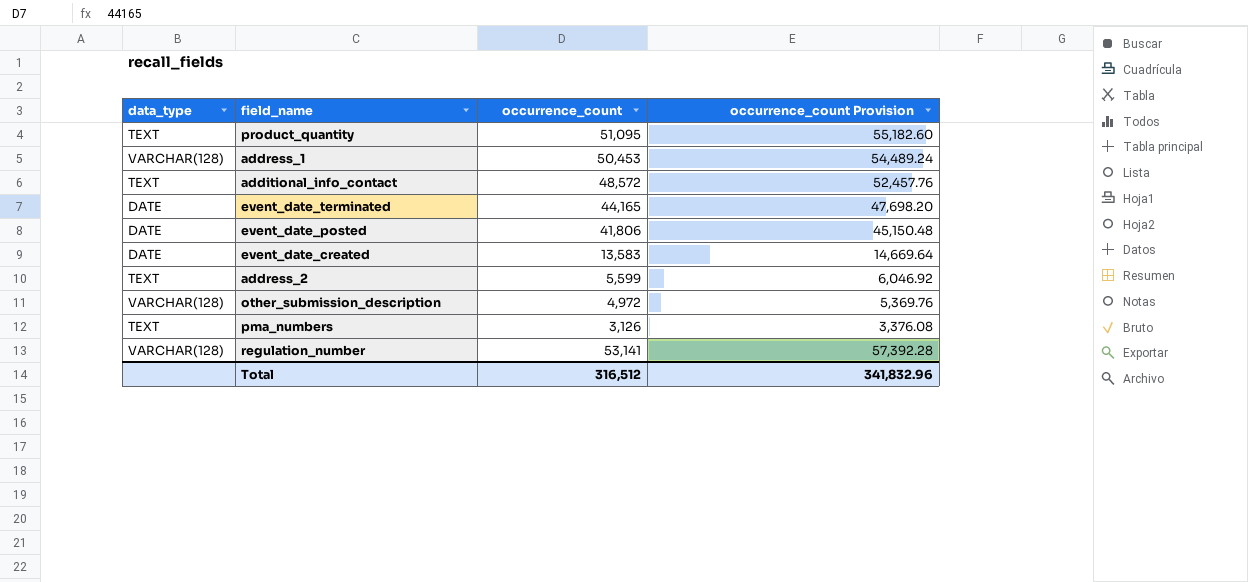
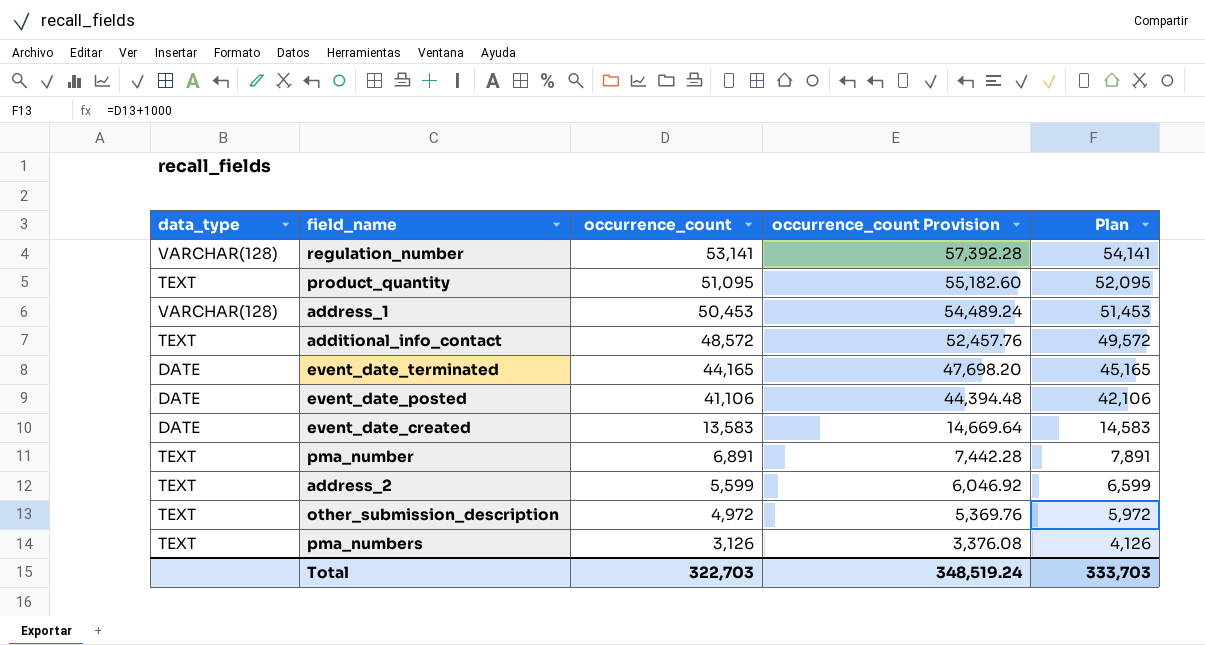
row order: none -> occurrence_count descending
column Plan | formula: none -> [occurrence_count] + 1000
event_date_posted | occurrence_count: 41,806 -> 41,106
event_date_posted | occurrence_count Provision: 45,150.48 -> 44,394.48
row pma_number: none -> TEXT | 6,891 | 7,442.28 | 7,891
other_submission_description | data_type: VARCHAR(128) -> TEXT
Total | occurrence_count: 316,512 -> 322,703
Total | occurrence_count Provision: 341,832.96 -> 348,519.24

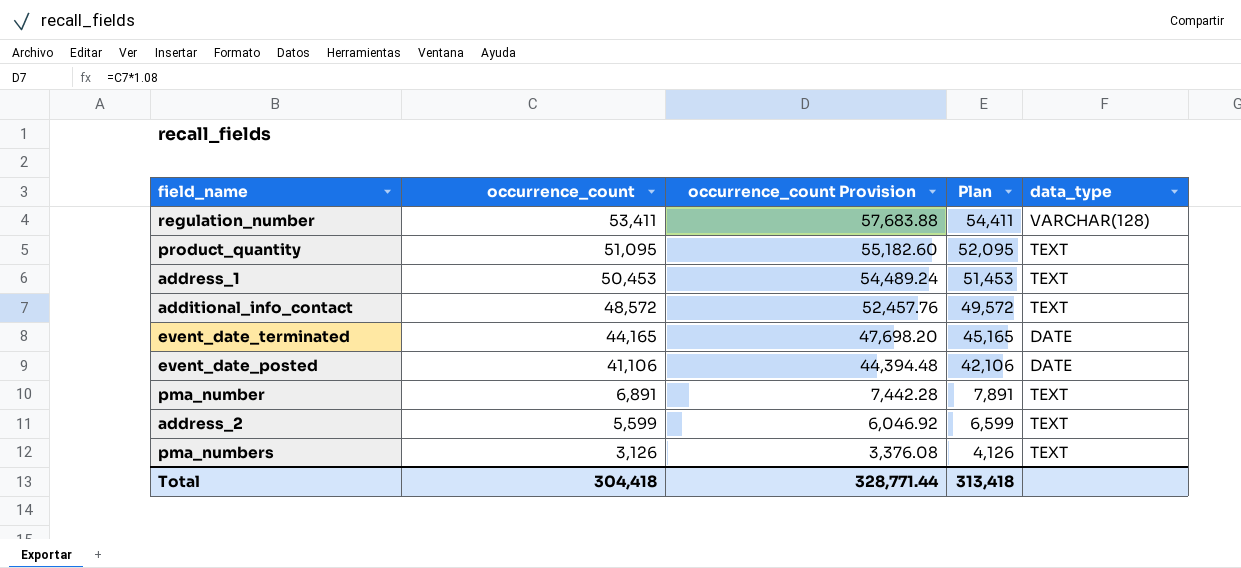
column data_type | position: 1 -> 5
row event_date_created: DATE | 13,583 | 14,669.64 | 14,583 -> none
row other_submission_description: TEXT | 4,972 | 5,369.76 | 5,972 -> none
regulation_number | occurrence_count: 53,141 -> 53,411
regulation_number | occurrence_count Provision: 57,392.28 -> 57,683.88
regulation_number | Plan: 54,141 -> 54,411
address_1 | data_type: VARCHAR(128) -> TEXT
Total | occurrence_count: 322,703 -> 304,418
Total | occurrence_count Provision: 348,519.24 -> 328,771.44
Total | Plan: 333,703 -> 313,418

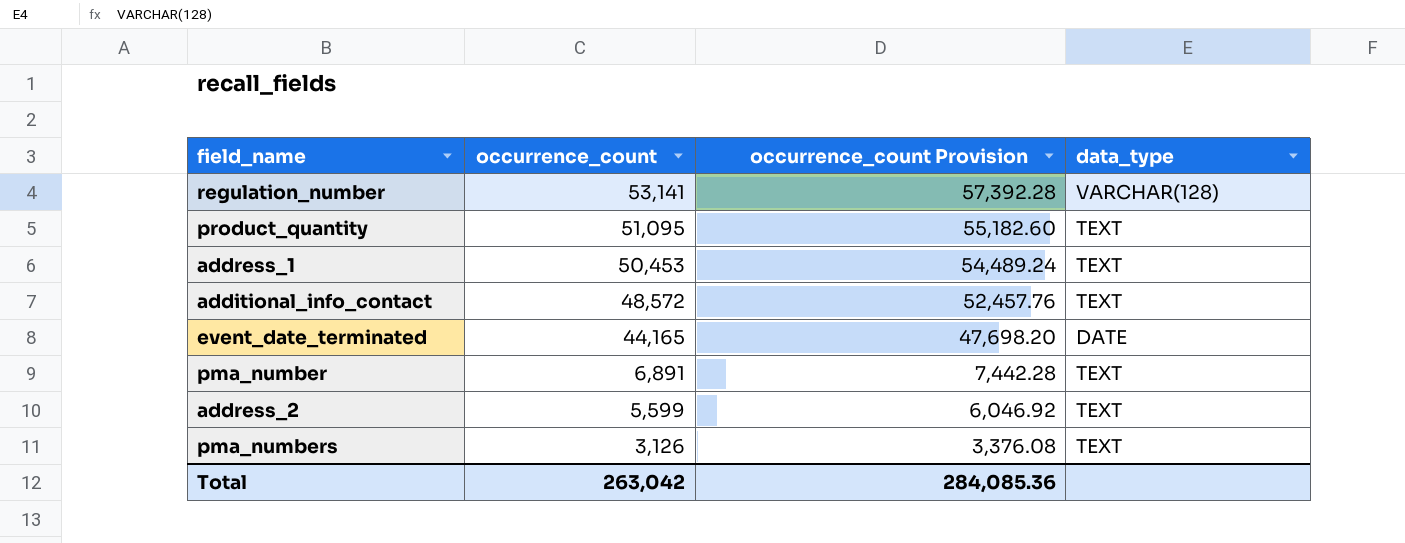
column Plan | formula: [occurrence_count] + 1000 -> none
row event_date_posted: 41,106 | 44,394.48 | 42,106 | DATE -> none
regulation_number | occurrence_count: 53,411 -> 53,141
regulation_number | occurrence_count Provision: 57,683.88 -> 57,392.28
Total | occurrence_count: 304,418 -> 263,042
Total | occurrence_count Provision: 328,771.44 -> 284,085.36

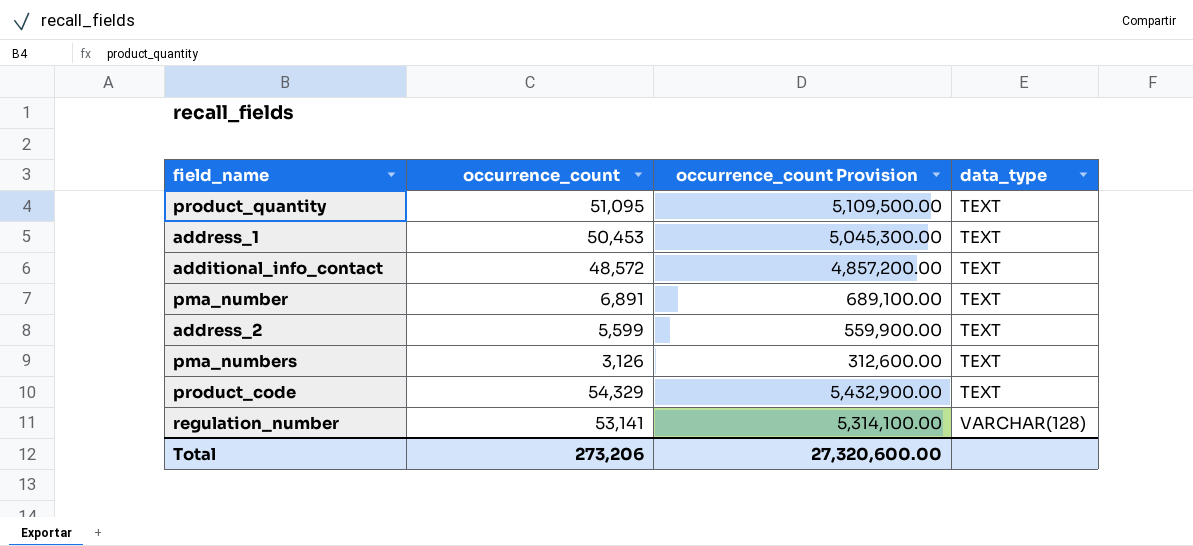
row order: occurrence_count descending -> data_type ascending
column occurrence_count Provision | formula: [occurrence_count] * 1.08 -> [occurrence_count] * 100
row event_date_terminated: 44,165 | 47,698.20 | DATE -> none
row product_code: none -> 54,329 | 5,432,900.00 | TEXT
Total | occurrence_count: 263,042 -> 273,206
Total | occurrence_count Provision: 284,085.36 -> 27,320,600.00

